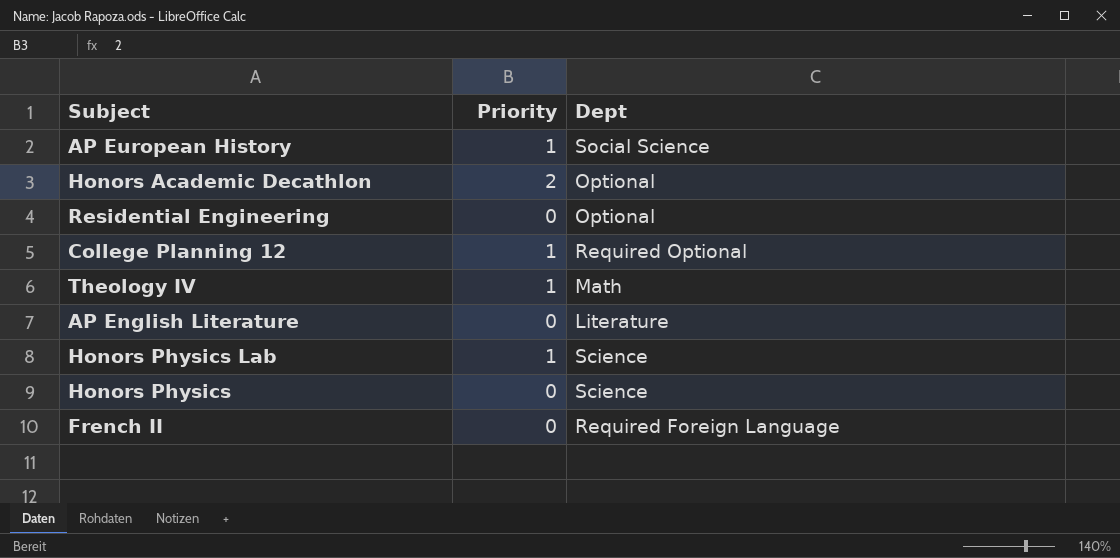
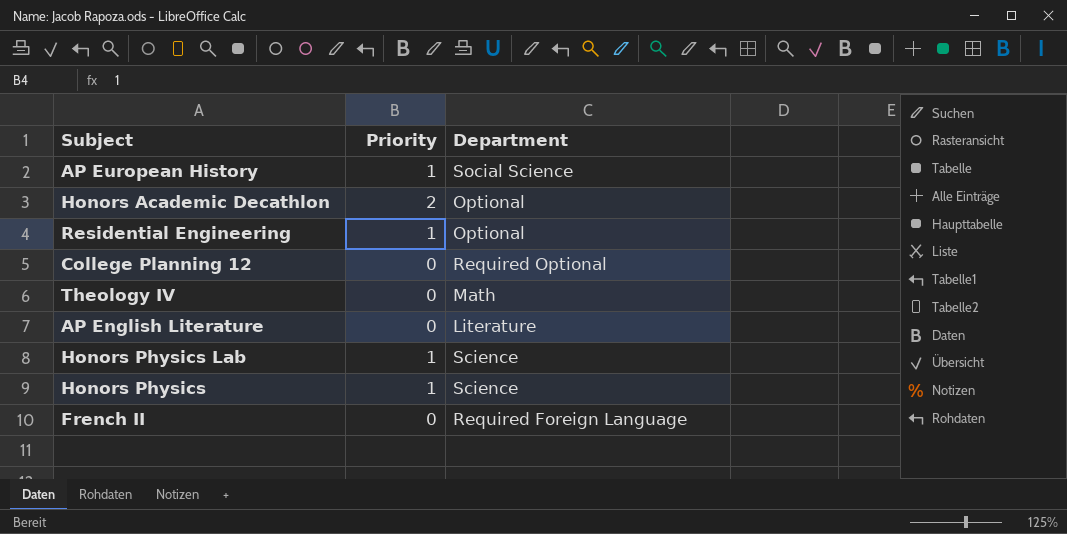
column name: Dept -> Department
Residential Engineering | Priority: 0 -> 1
College Planning 12 | Priority: 1 -> 0
Theology IV | Priority: 1 -> 0
Honors Physics | Priority: 0 -> 1

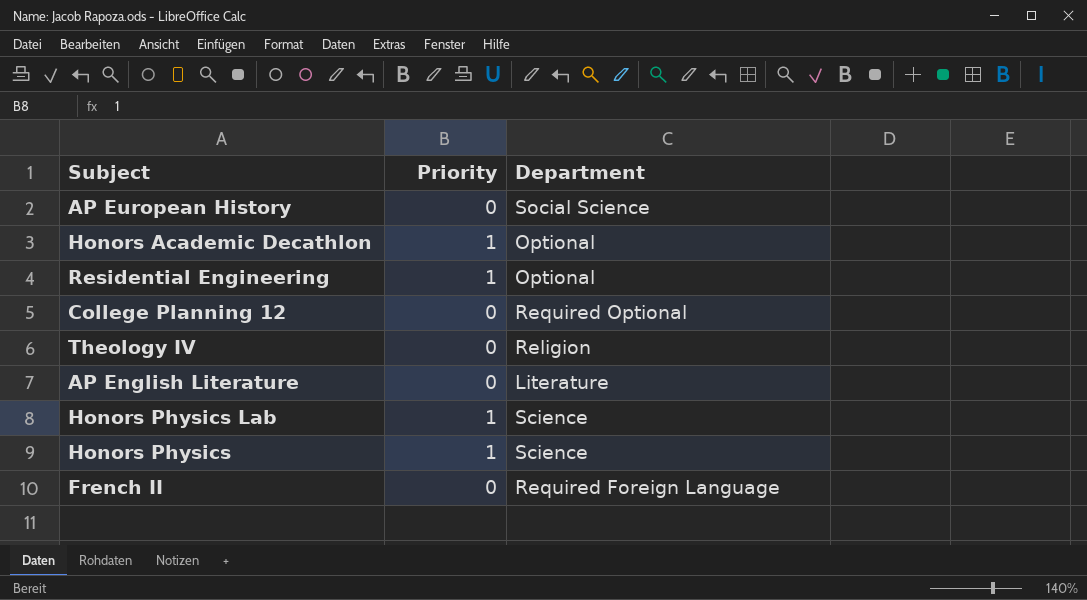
AP European History | Priority: 1 -> 0
Honors Academic Decathlon | Priority: 2 -> 1
Theology IV | Department: Math -> Religion

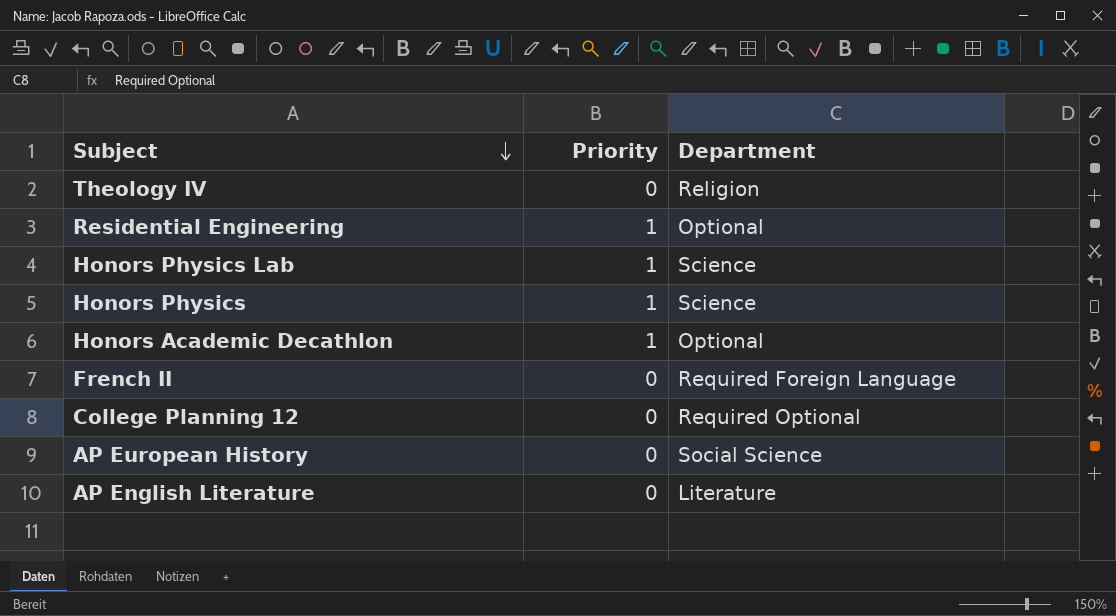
row order: none -> Subject descending

